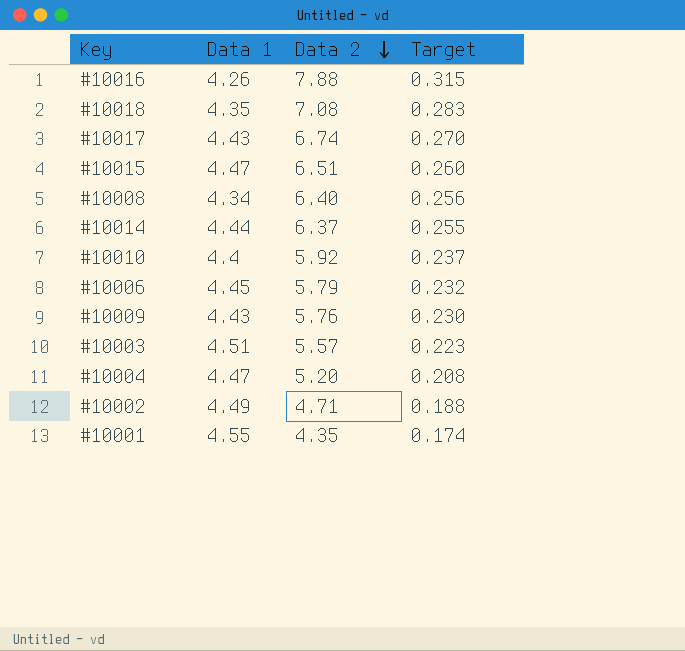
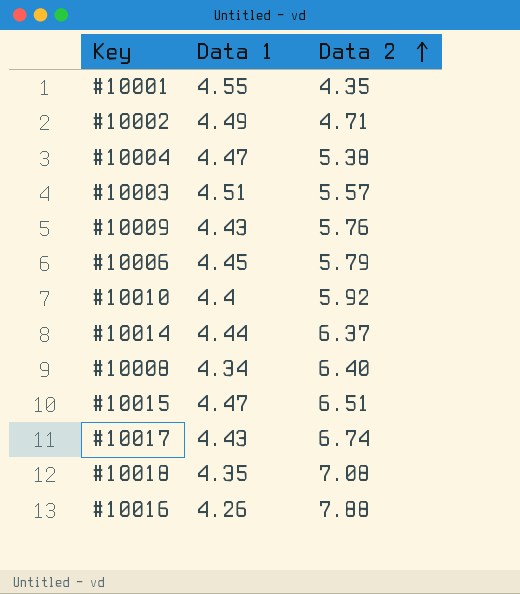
row order: Data 2 descending -> Data 2 ascending
column Target | formula: [Data 2] * 0.04 -> none
#10004 | Data 2: 5.20 -> 5.38

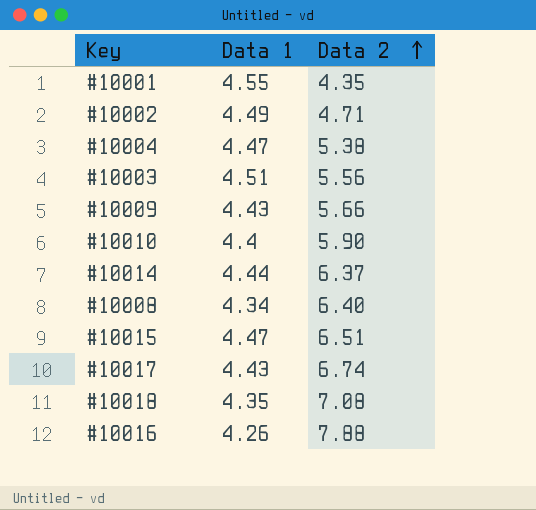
row #10006: 4.45 | 5.79 -> none
#10003 | Data 2: 5.57 -> 5.56
#10009 | Data 2: 5.76 -> 5.66
#10010 | Data 2: 5.92 -> 5.90

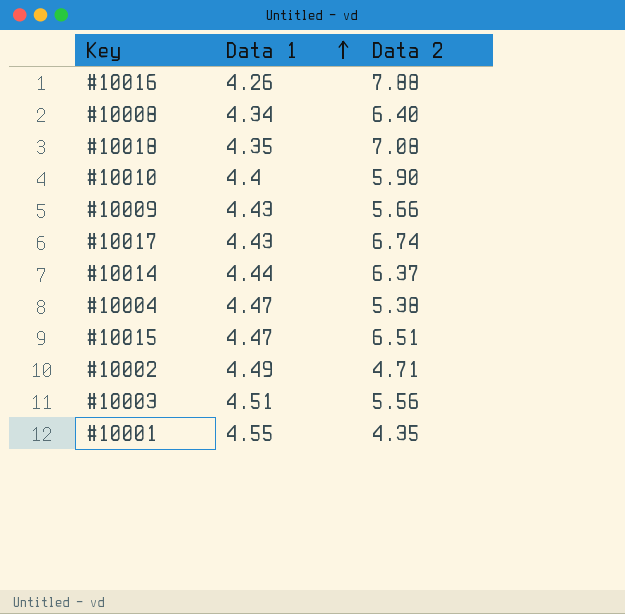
row order: Data 2 ascending -> Data 1 ascending

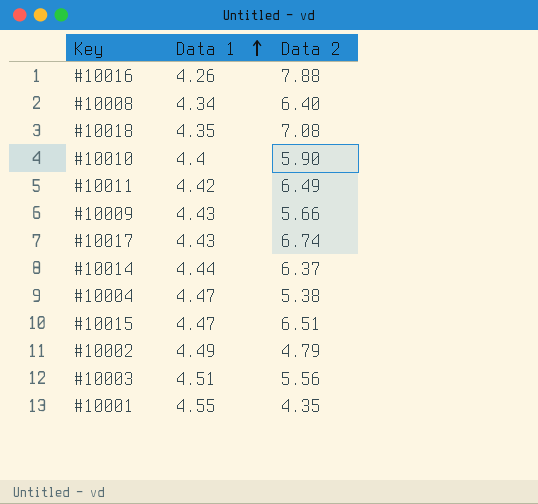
row #10011: none -> 4.42 | 6.49
#10002 | Data 2: 4.71 -> 4.79

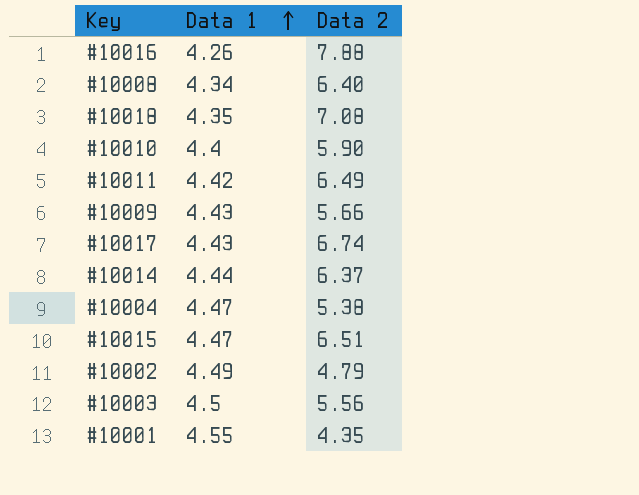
#10003 | Data 1: 4.51 -> 4.5

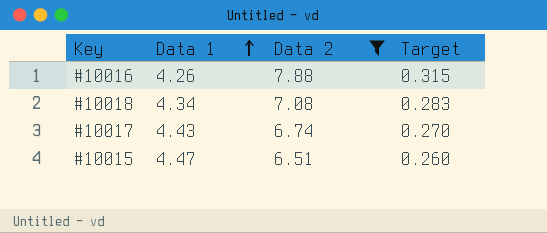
filter: none -> Data 2 >= 6.51
column Target | formula: none -> [Data 2] * 0.04
#10018 | Data 1: 4.35 -> 4.34

